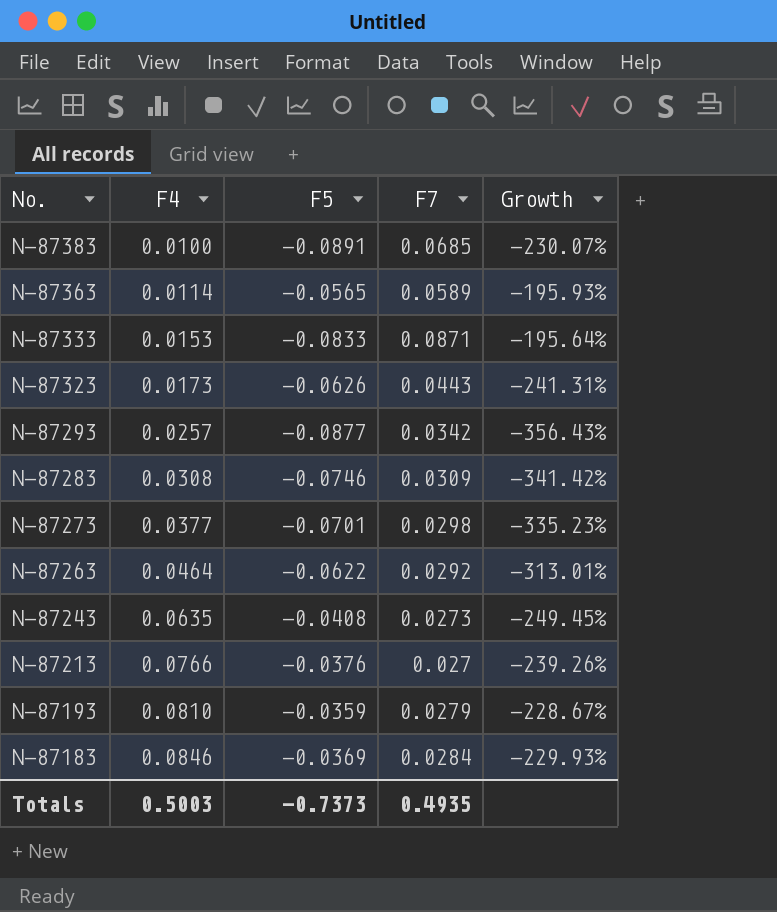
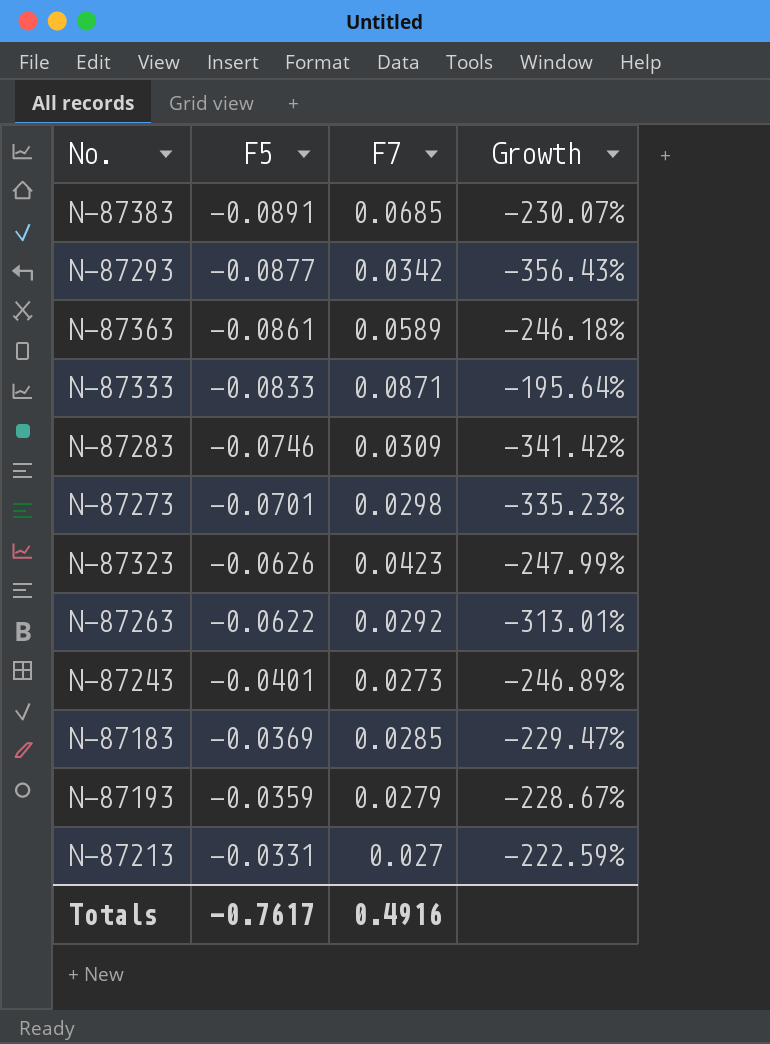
row order: No. descending -> F5 ascending
column F4 | position: 2 -> none
N-87363 | F5: -0.0565 -> -0.0861
N-87363 | Growth: -195.93% -> -246.18%
N-87323 | F7: 0.0443 -> 0.0423
N-87323 | Growth: -241.31% -> -247.99%
N-87243 | F5: -0.0408 -> -0.0401
N-87243 | Growth: -249.45% -> -246.89%
N-87183 | F7: 0.0284 -> 0.0285
N-87183 | Growth: -229.93% -> -229.47%
N-87213 | F5: -0.0376 -> -0.0331
N-87213 | Growth: -239.26% -> -222.59%
Totals | F5: -0.7373 -> -0.7617
Totals | F7: 0.4935 -> 0.4916

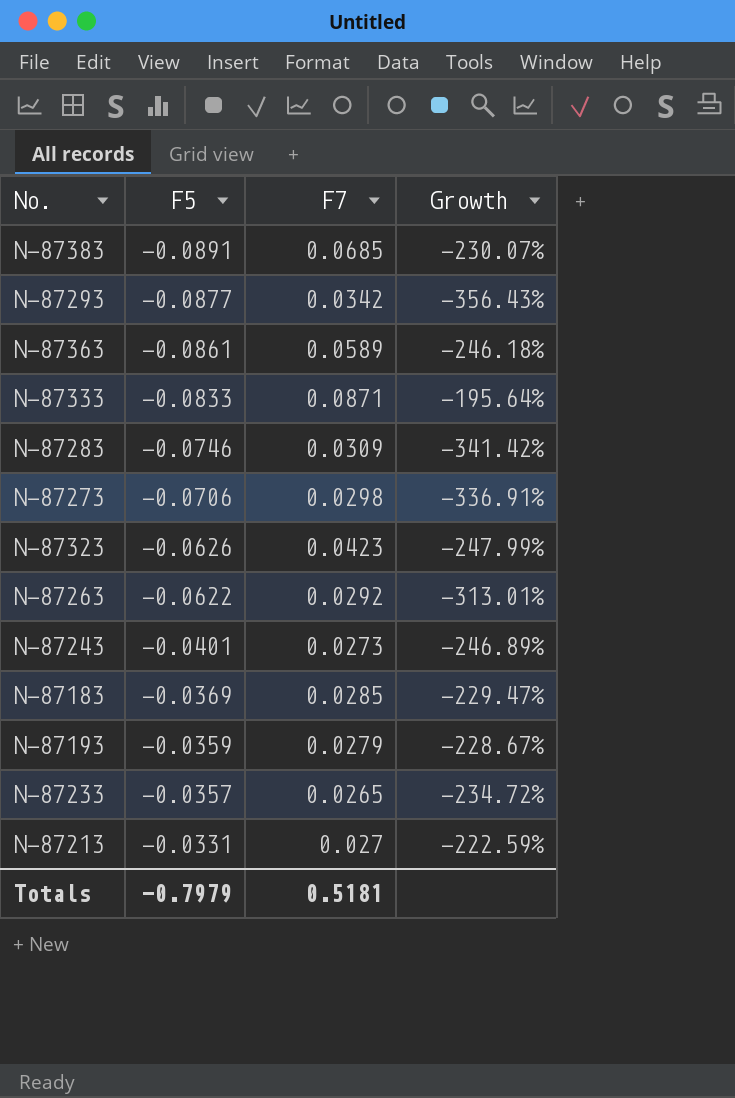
N-87273 | F5: -0.0701 -> -0.0706
N-87273 | Growth: -335.23% -> -336.91%
row N-87233: none -> -0.0357 | 0.0265 | -234.72%
Totals | F5: -0.7617 -> -0.7979
Totals | F7: 0.4916 -> 0.5181

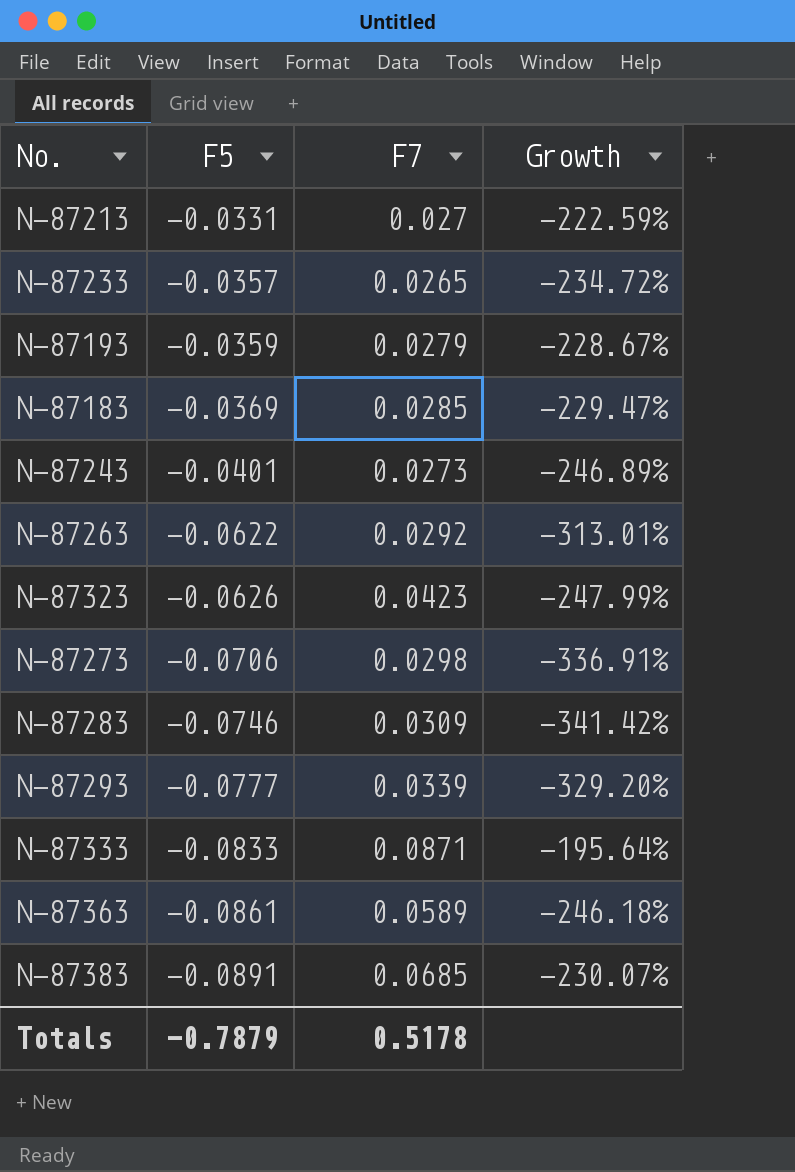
row order: F5 ascending -> F5 descending
N-87293 | F5: -0.0877 -> -0.0777
N-87293 | F7: 0.0342 -> 0.0339
N-87293 | Growth: -356.43% -> -329.20%
Totals | F5: -0.7979 -> -0.7879
Totals | F7: 0.5181 -> 0.5178

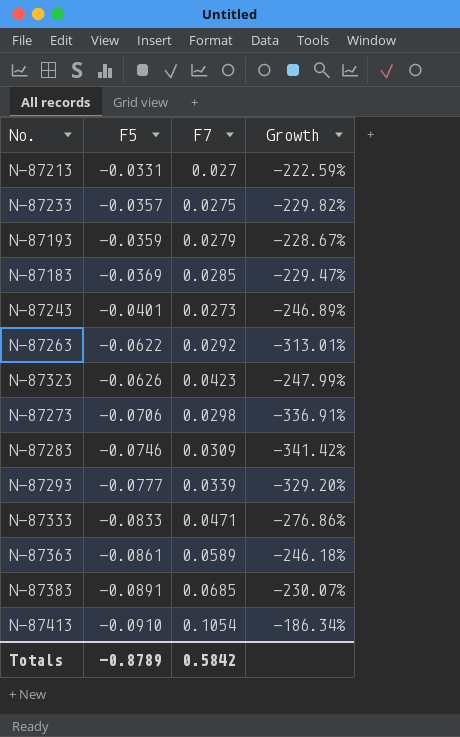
N-87233 | F7: 0.0265 -> 0.0275
N-87233 | Growth: -234.72% -> -229.82%
N-87333 | F7: 0.0871 -> 0.0471
N-87333 | Growth: -195.64% -> -276.86%
row N-87413: none -> -0.0910 | 0.1054 | -186.34%
Totals | F5: -0.7879 -> -0.8789
Totals | F7: 0.5178 -> 0.5842

